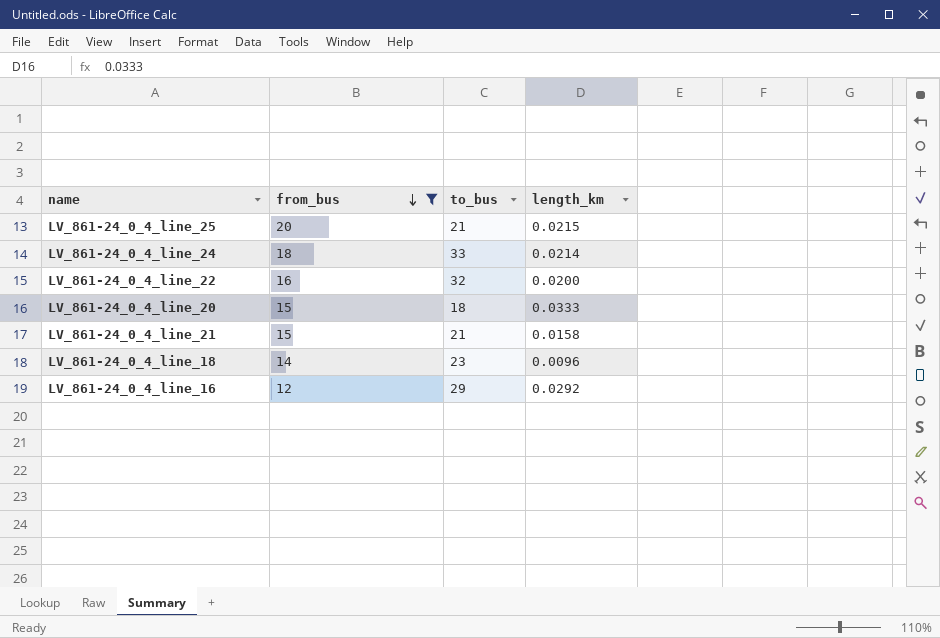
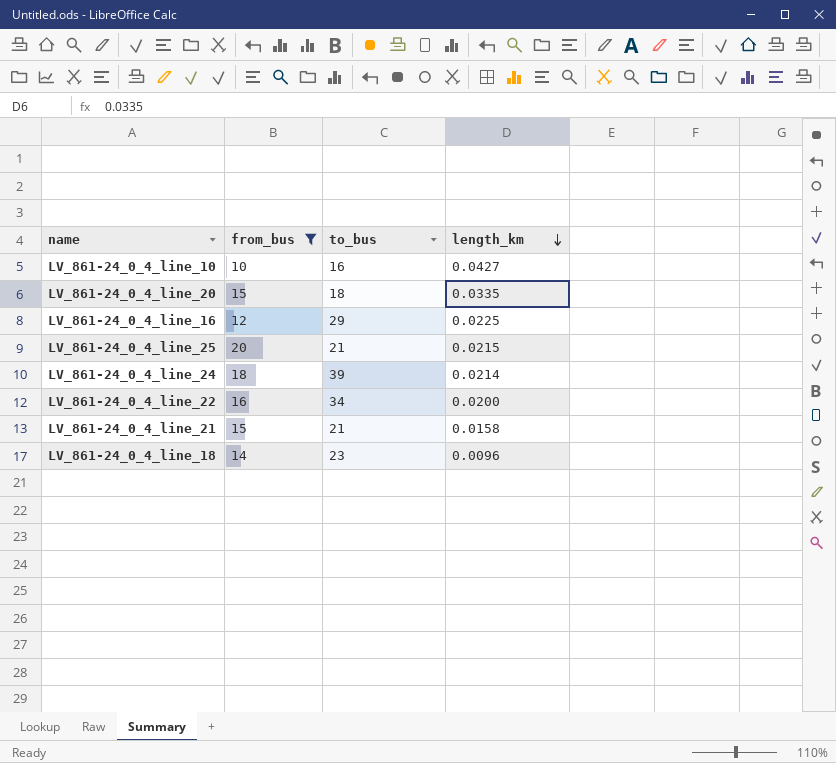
row order: from_bus descending -> length_km descending
row LV_861-24_0_4_line_10: none -> 10 | 16 | 0.0427
LV_861-24_0_4_line_20 | length_km: 0.0333 -> 0.0335
LV_861-24_0_4_line_16 | length_km: 0.0292 -> 0.0225
LV_861-24_0_4_line_24 | to_bus: 33 -> 39
LV_861-24_0_4_line_22 | to_bus: 32 -> 34

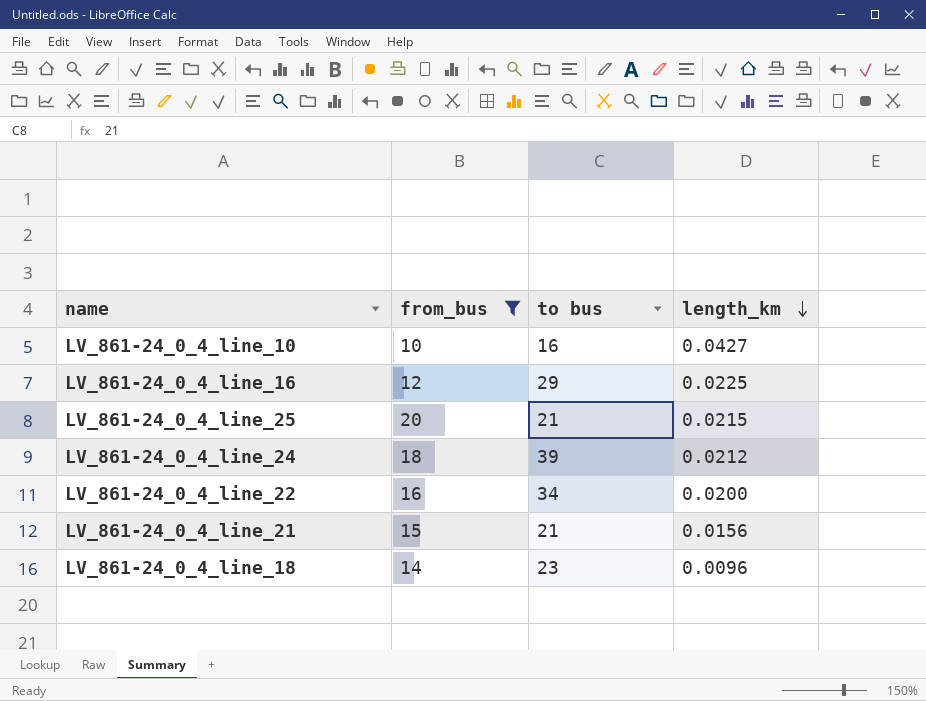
column name: to_bus -> to bus
row LV_861-24_0_4_line_20: 15 | 18 | 0.0335 -> none
LV_861-24_0_4_line_24 | length_km: 0.0214 -> 0.0212
LV_861-24_0_4_line_21 | length_km: 0.0158 -> 0.0156

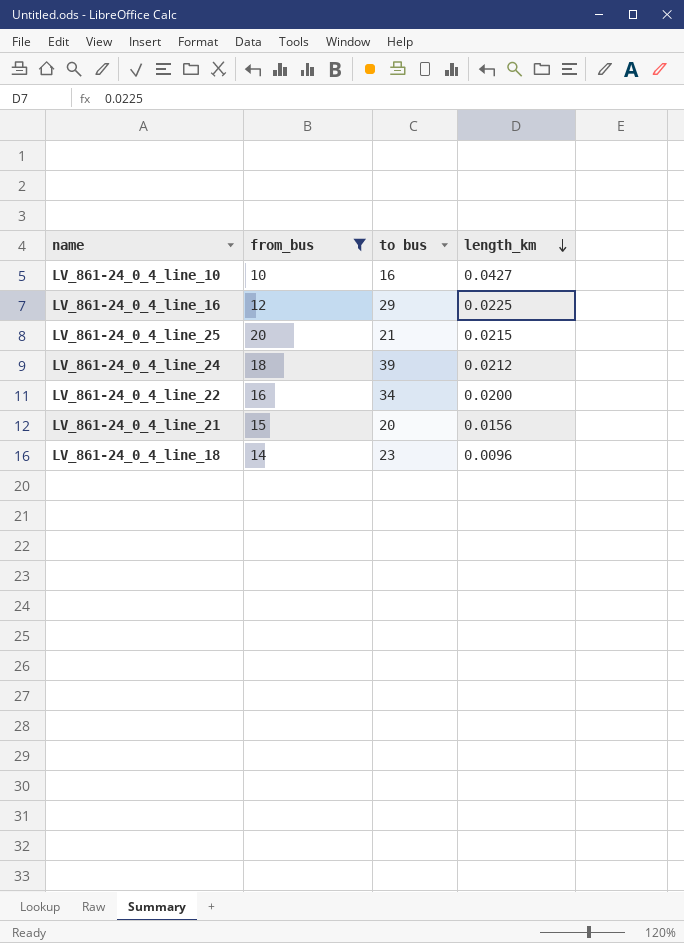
LV_861-24_0_4_line_21 | to bus: 21 -> 20

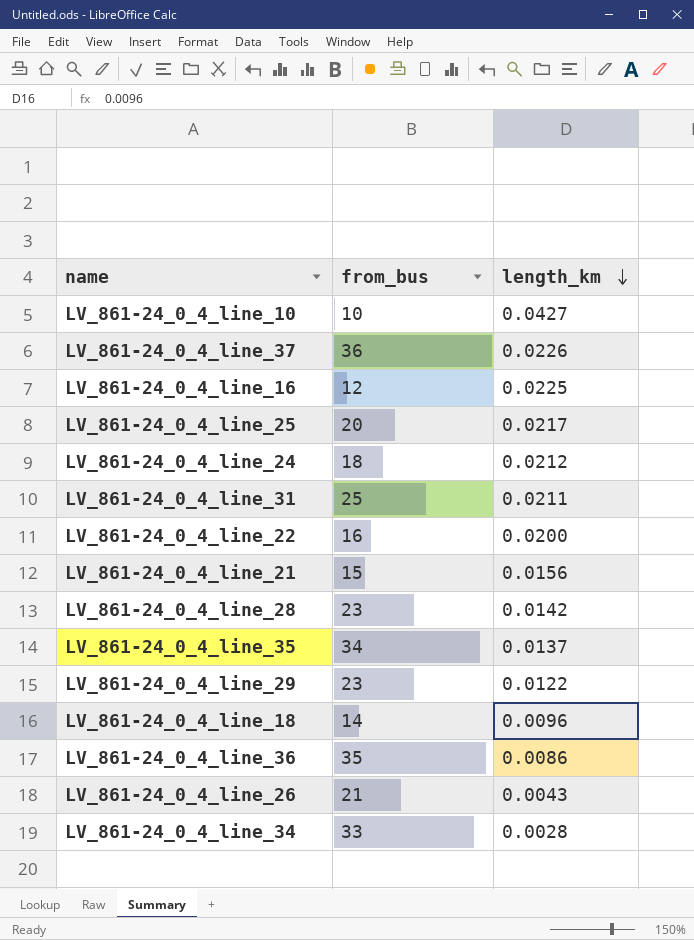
filter: from_bus <= 20 -> none
column to bus | position: 3 -> none
LV_861-24_0_4_line_25 | length_km: 0.0215 -> 0.0217

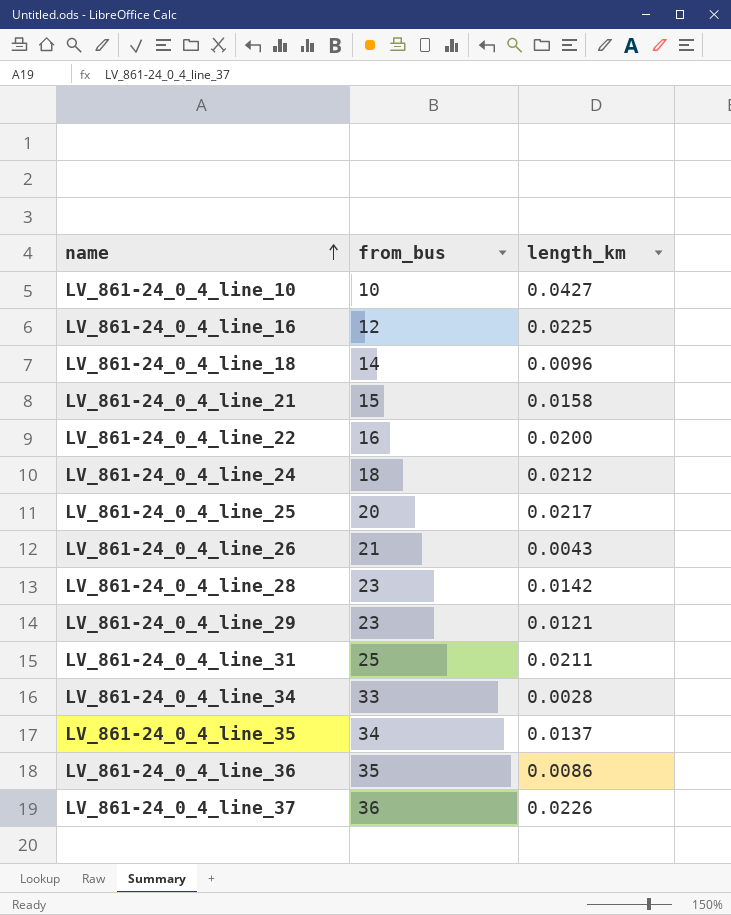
row order: length_km descending -> name ascending
LV_861-24_0_4_line_21 | length_km: 0.0156 -> 0.0158
LV_861-24_0_4_line_29 | length_km: 0.0122 -> 0.0121

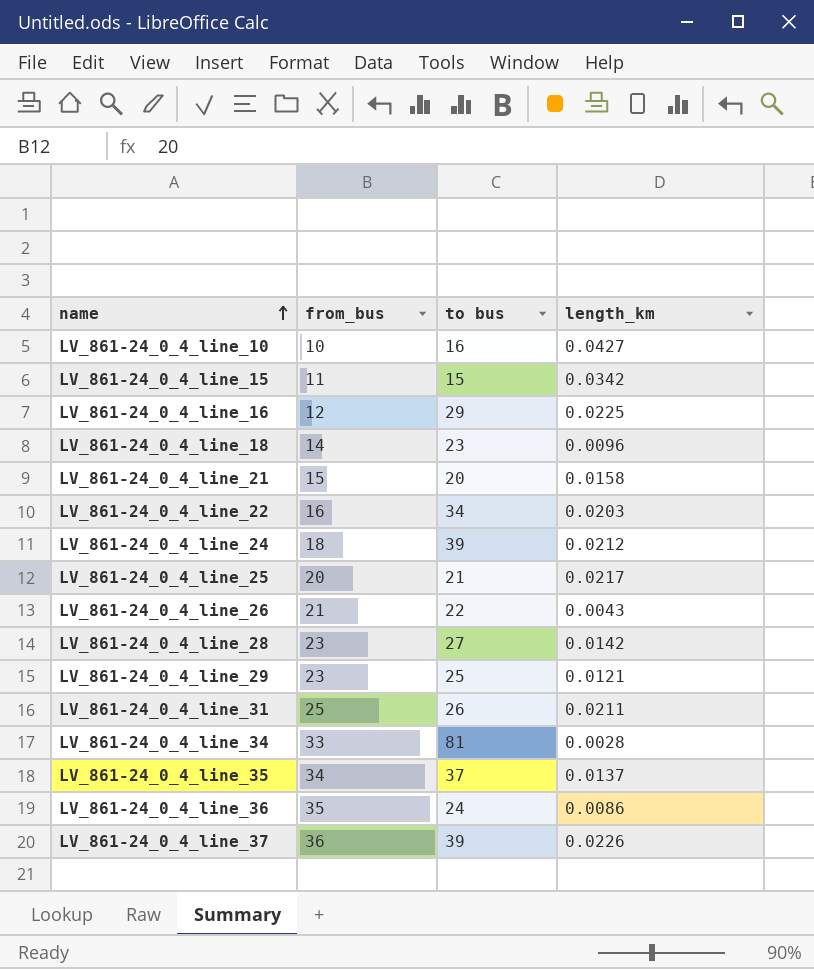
column to bus | position: none -> 3
row LV_861-24_0_4_line_15: none -> 11 | 15 | 0.0342
LV_861-24_0_4_line_22 | length_km: 0.0200 -> 0.0203

